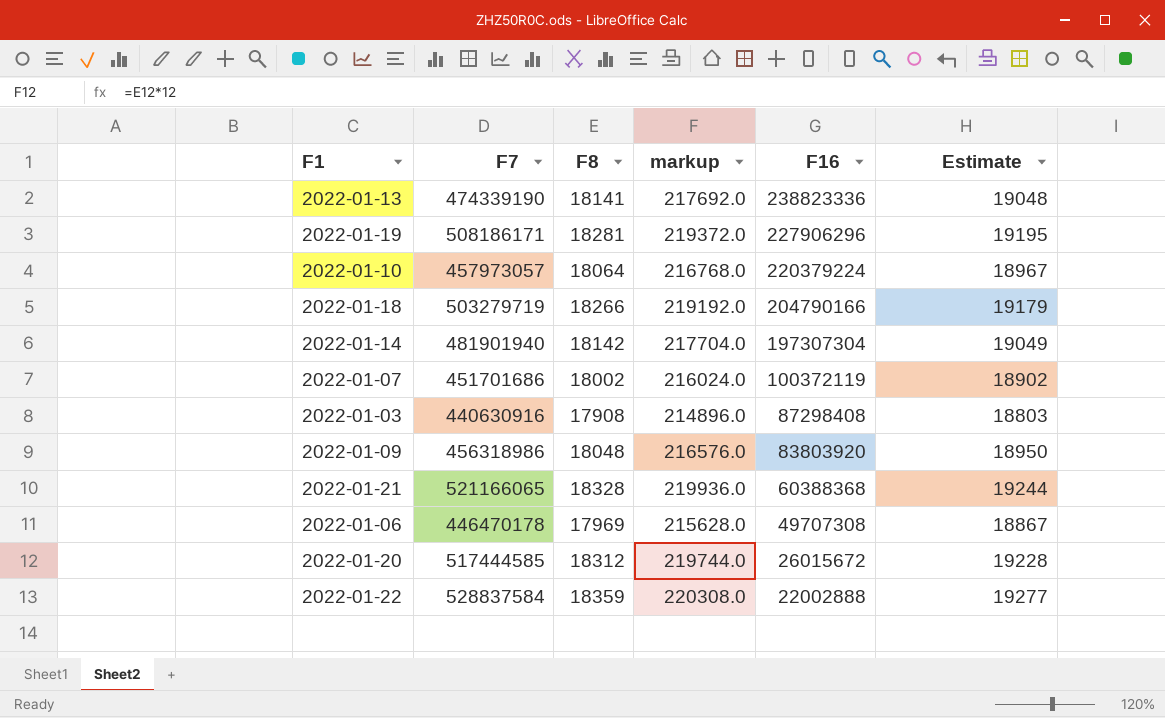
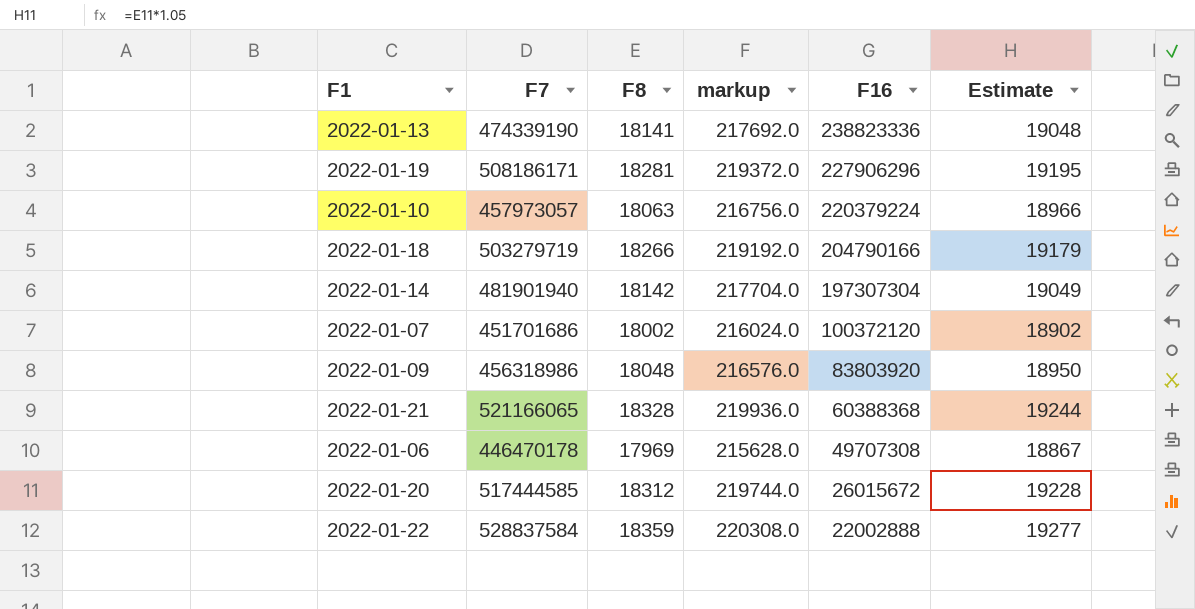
row 2022-01-03: 440630916 | 17908 | 214896.0 | 87298408 | 18803 -> none
2022-01-10 | F8: 18064 -> 18063
2022-01-10 | markup: 216768.0 -> 216756.0
2022-01-10 | Estimate: 18967 -> 18966
2022-01-07 | F16: 100372119 -> 100372120

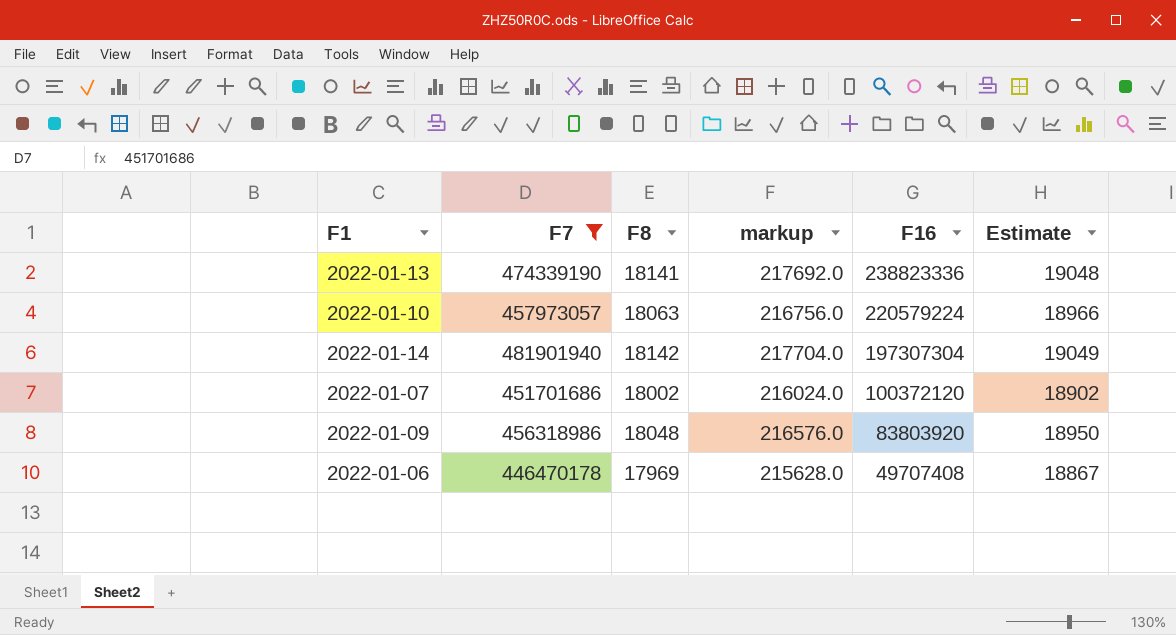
filter: none -> F7 <= 481901940
2022-01-10 | F16: 220379224 -> 220579224
2022-01-06 | F16: 49707308 -> 49707408

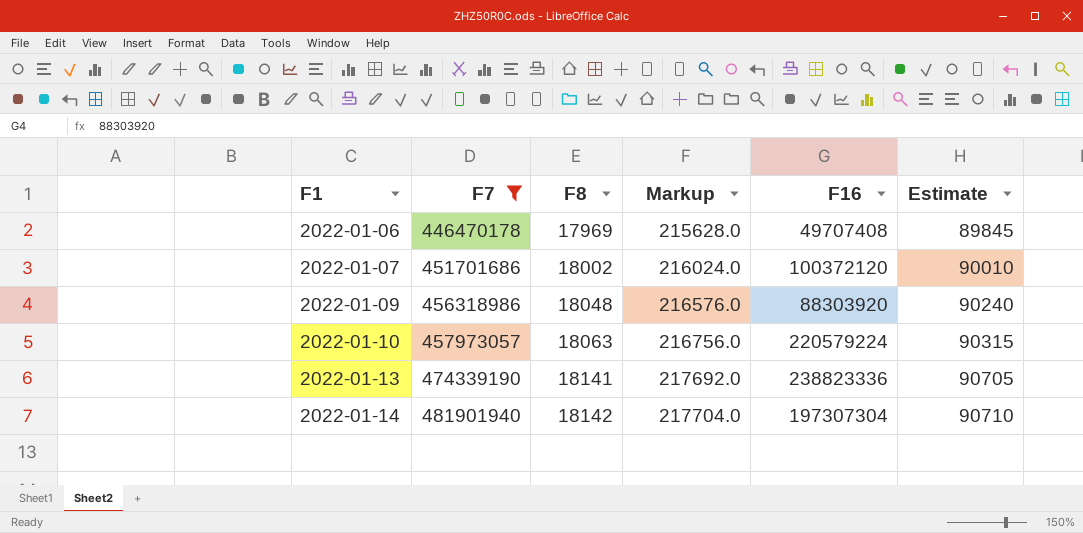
row order: F16 descending -> F1 ascending
column name: markup -> Markup
column Estimate | formula: [F8] * 1.05 -> [F8] * 5
2022-01-09 | F16: 83803920 -> 88303920

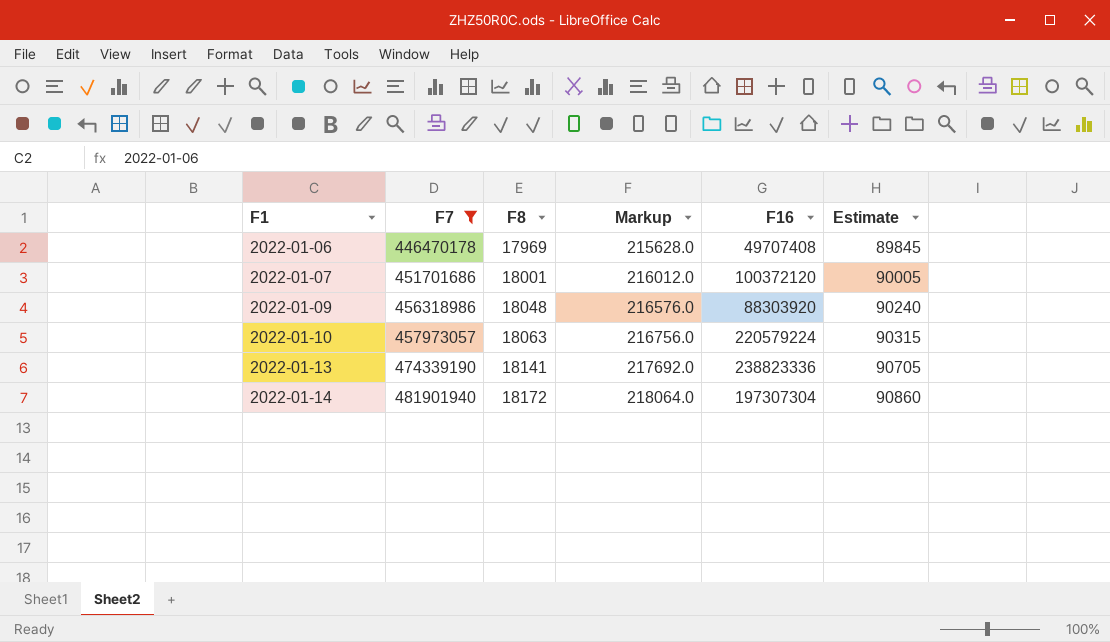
2022-01-07 | F8: 18002 -> 18001
2022-01-07 | Markup: 216024.0 -> 216012.0
2022-01-07 | Estimate: 90010 -> 90005
2022-01-14 | F8: 18142 -> 18172
2022-01-14 | Markup: 217704.0 -> 218064.0
2022-01-14 | Estimate: 90710 -> 90860

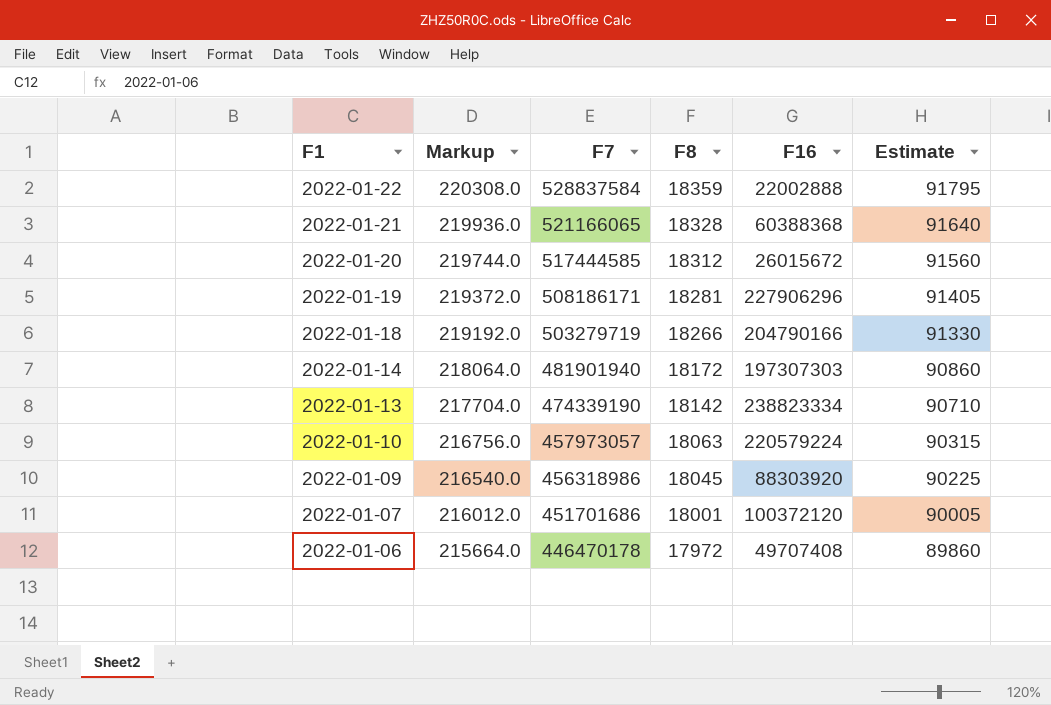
filter: F7 <= 481901940 -> none
row order: F1 ascending -> F1 descending
column Markup | position: 4 -> 2
2022-01-14 | F16: 197307304 -> 197307303
2022-01-13 | Markup: 217692.0 -> 217704.0
2022-01-13 | F8: 18141 -> 18142
2022-01-13 | F16: 238823336 -> 238823334
2022-01-13 | Estimate: 90705 -> 90710
2022-01-09 | Markup: 216576.0 -> 216540.0
2022-01-09 | F8: 18048 -> 18045
2022-01-09 | Estimate: 90240 -> 90225
2022-01-06 | Markup: 215628.0 -> 215664.0
2022-01-06 | F8: 17969 -> 17972
2022-01-06 | Estimate: 89845 -> 89860

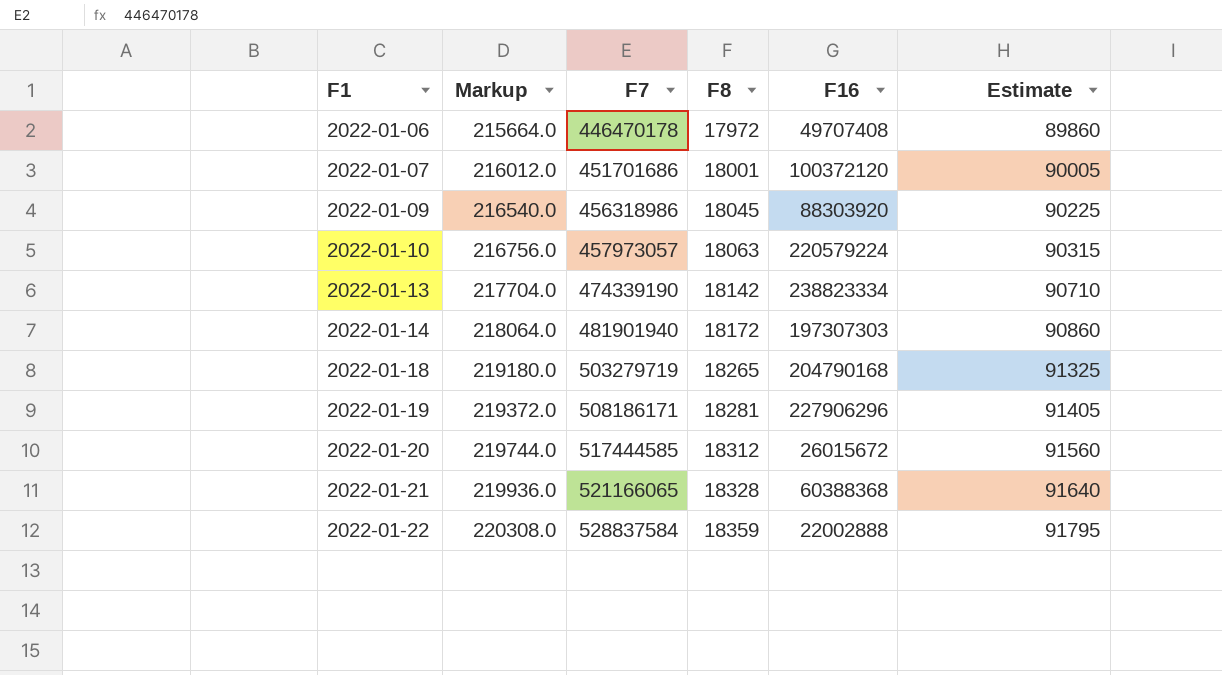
row order: F1 descending -> F1 ascending
2022-01-18 | Markup: 219192.0 -> 219180.0
2022-01-18 | F8: 18266 -> 18265
2022-01-18 | F16: 204790166 -> 204790168
2022-01-18 | Estimate: 91330 -> 91325

